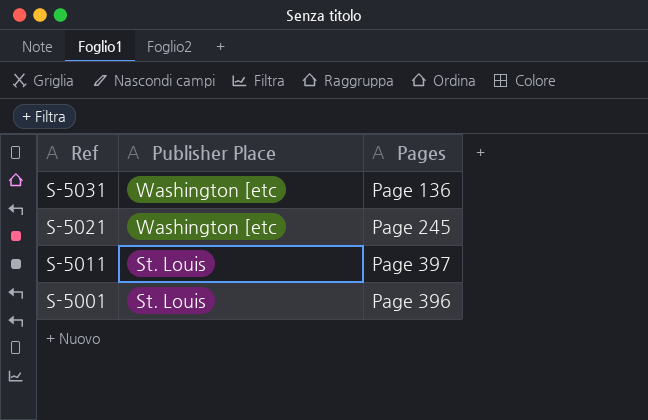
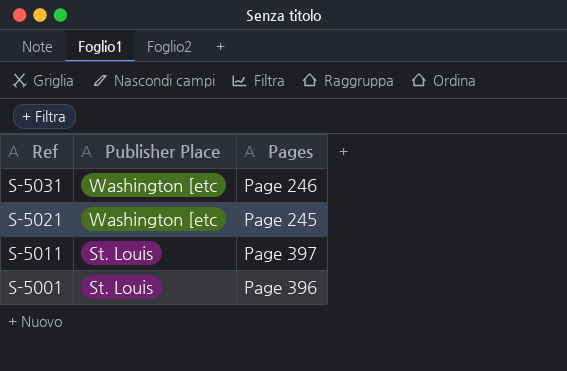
S-5031 | Pages: Page 136 -> Page 246

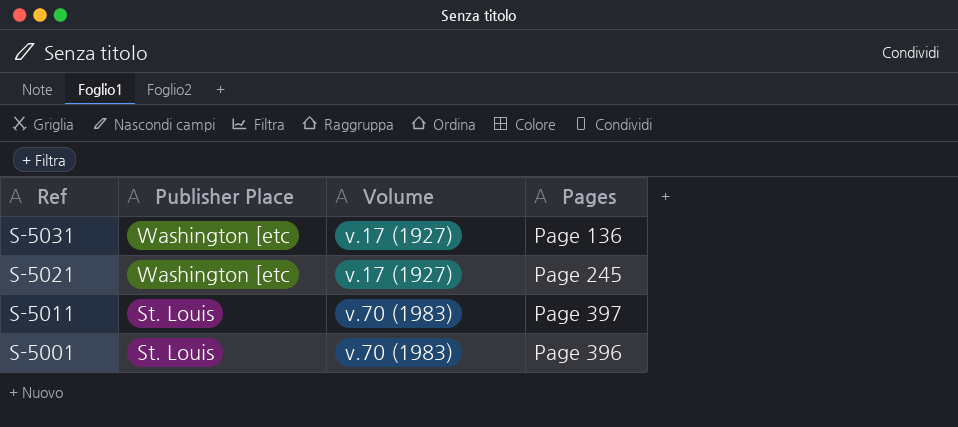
column Volume | position: none -> 3
S-5031 | Pages: Page 246 -> Page 136

